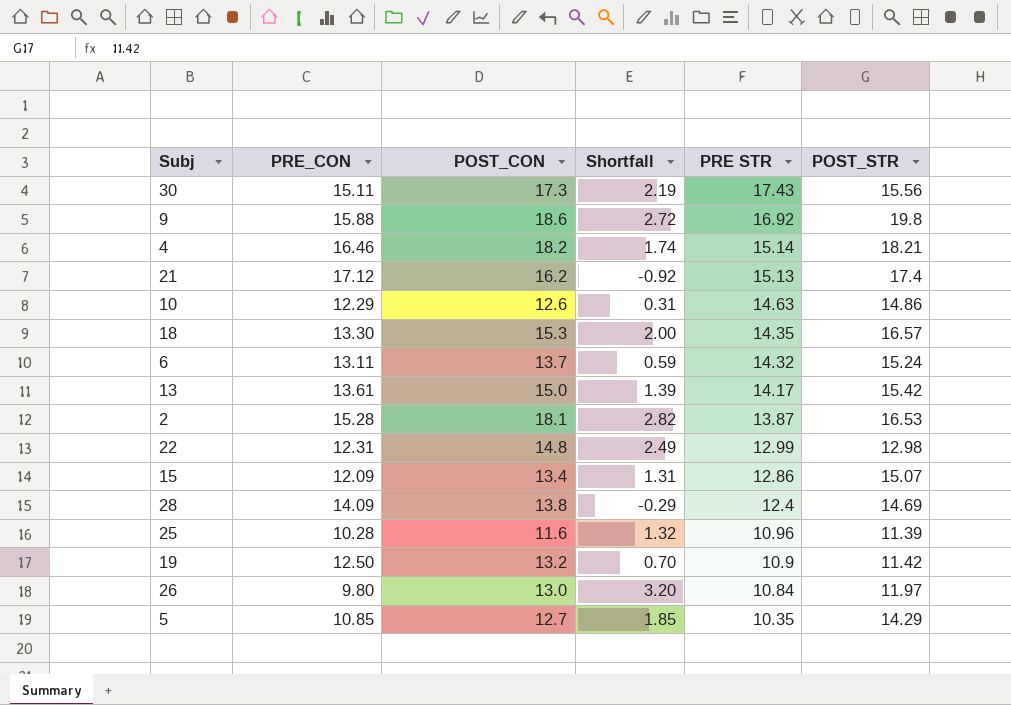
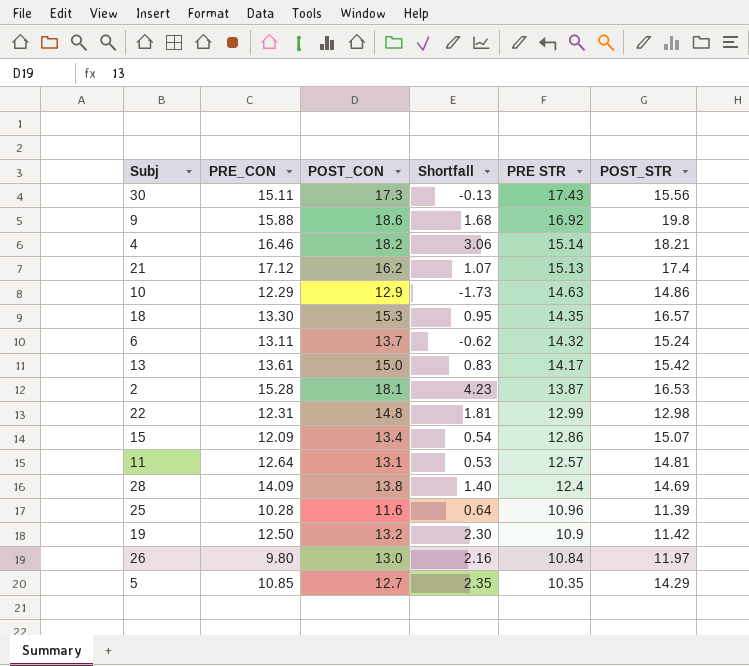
column Shortfall | formula: [POST_CON] - [PRE_CON] -> [POST_CON] - [PRE STR]
10 | POST_CON: 12.6 -> 12.9
row 11: none -> 12.64 | 13.1 | 0.53 | 12.57 | 14.81

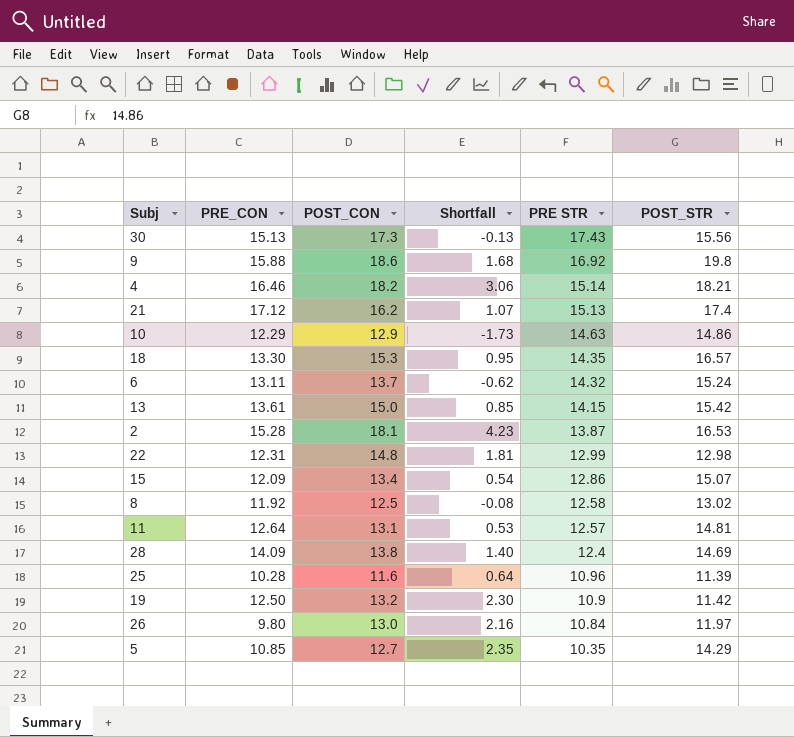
30 | PRE_CON: 15.11 -> 15.13
13 | Shortfall: 0.83 -> 0.85
13 | PRE STR: 14.17 -> 14.15
row 8: none -> 11.92 | 12.5 | -0.08 | 12.58 | 13.02

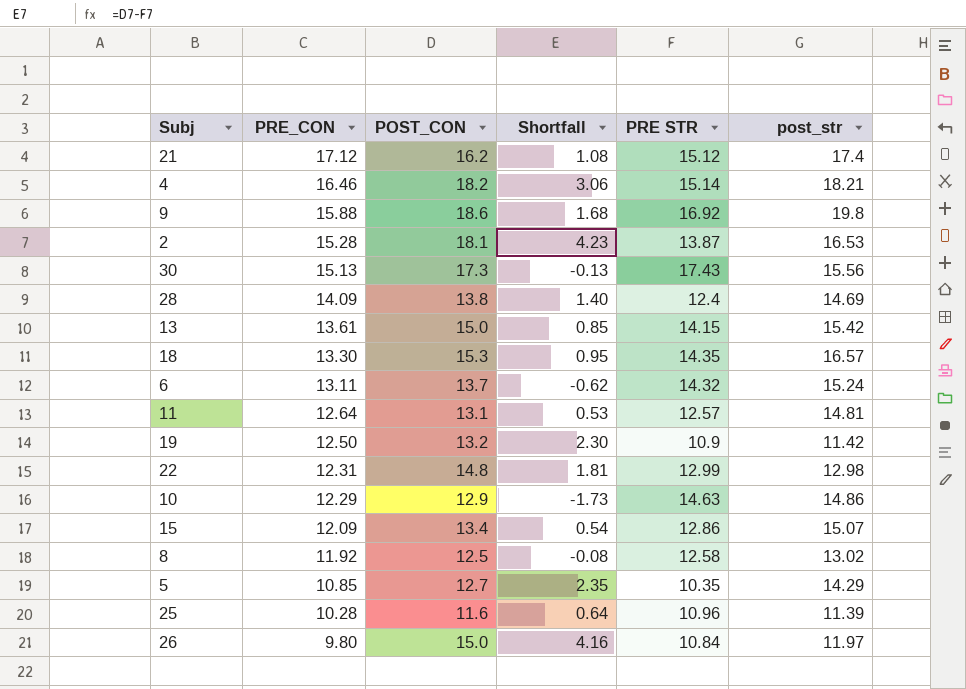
row order: PRE STR descending -> PRE_CON descending
column name: POST_STR -> post_str
21 | Shortfall: 1.07 -> 1.08
21 | PRE STR: 15.13 -> 15.12
26 | POST_CON: 13.0 -> 15.0
26 | Shortfall: 2.16 -> 4.16

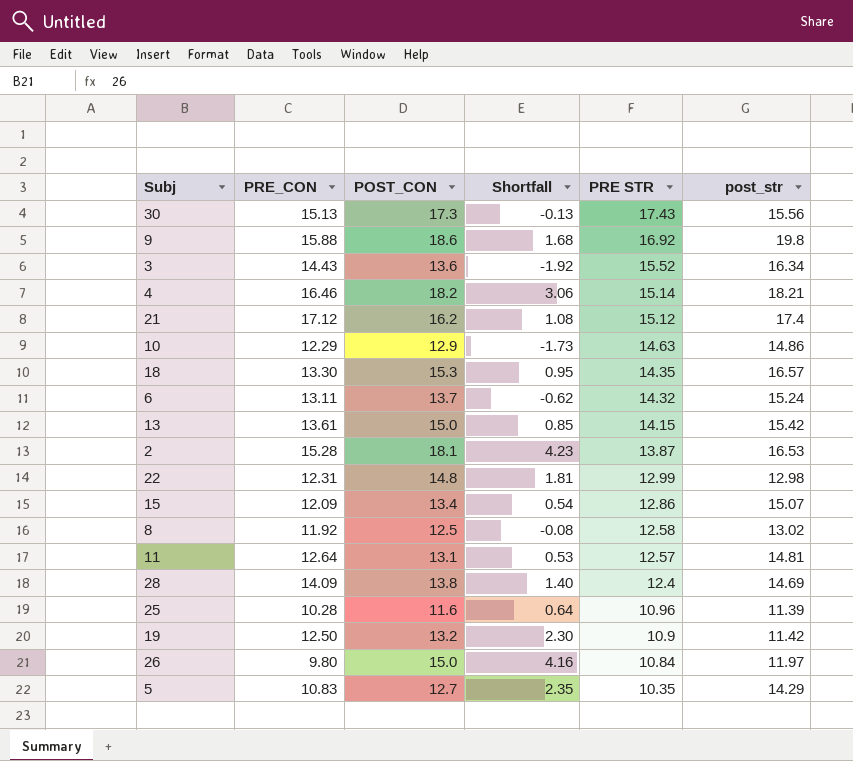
row order: PRE_CON descending -> PRE STR descending
row 3: none -> 14.43 | 13.6 | -1.92 | 15.52 | 16.34
5 | PRE_CON: 10.85 -> 10.83

